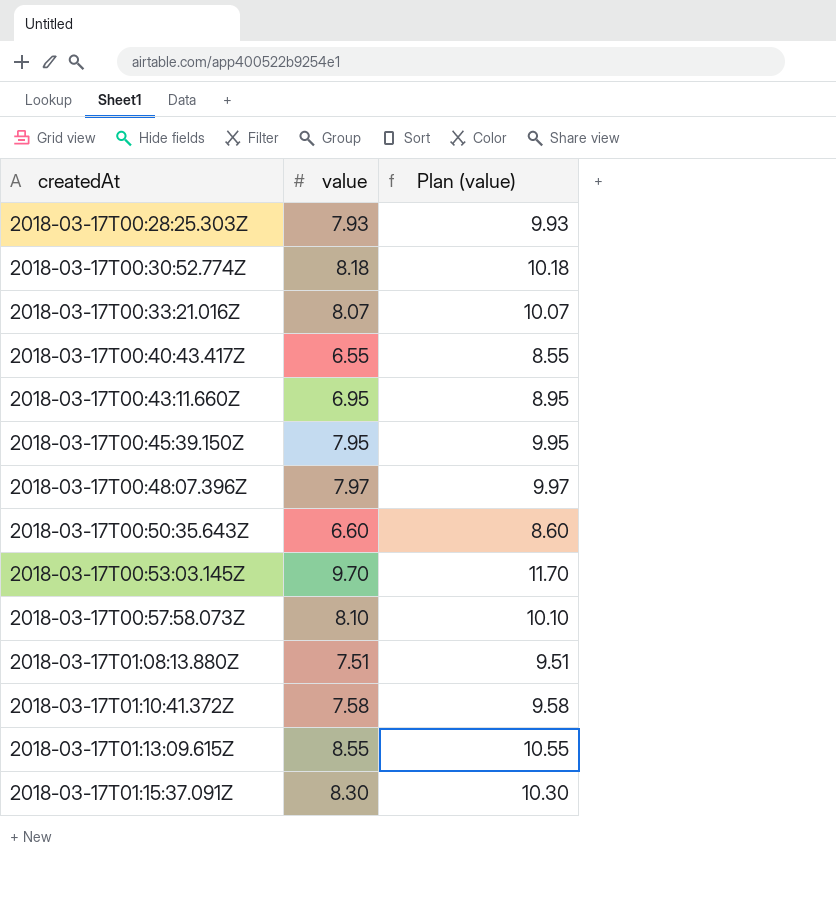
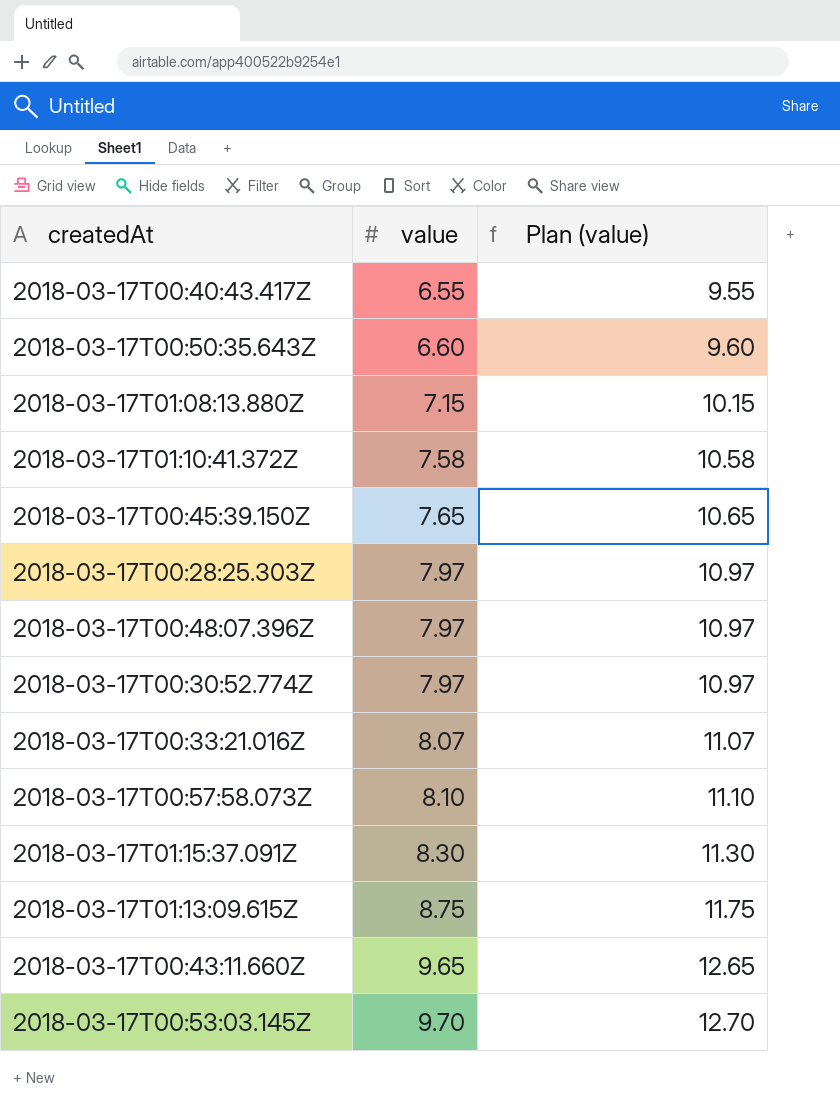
row order: createdAt ascending -> value ascending
column Plan (value) | formula: [value] + 2 -> [value] + 3
2018-03-17T01:08:13.880Z | value: 7.51 -> 7.15
2018-03-17T00:45:39.150Z | value: 7.95 -> 7.65
2018-03-17T00:28:25.303Z | value: 7.93 -> 7.97
2018-03-17T00:30:52.774Z | value: 8.18 -> 7.97
2018-03-17T01:13:09.615Z | value: 8.55 -> 8.75
2018-03-17T00:43:11.660Z | value: 6.95 -> 9.65

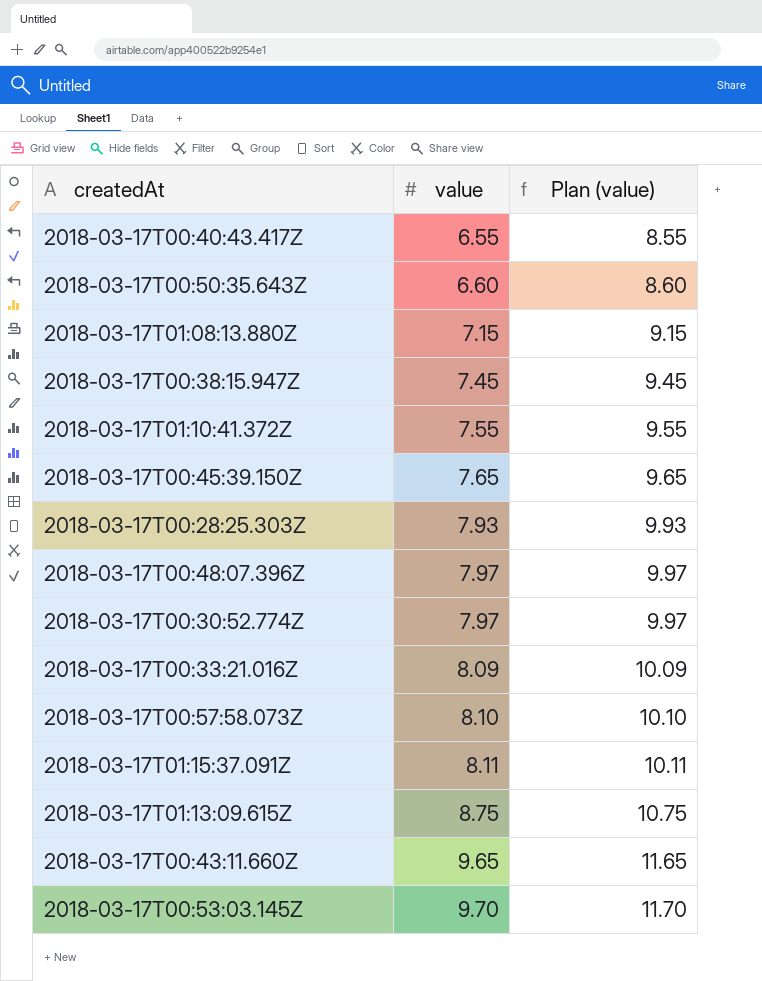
column Plan (value) | formula: [value] + 3 -> [value] + 2
row 2018-03-17T00:38:15.947Z: none -> 7.45 | 9.45
2018-03-17T01:10:41.372Z | value: 7.58 -> 7.55
2018-03-17T00:28:25.303Z | value: 7.97 -> 7.93
2018-03-17T00:33:21.016Z | value: 8.07 -> 8.09
2018-03-17T01:15:37.091Z | value: 8.30 -> 8.11

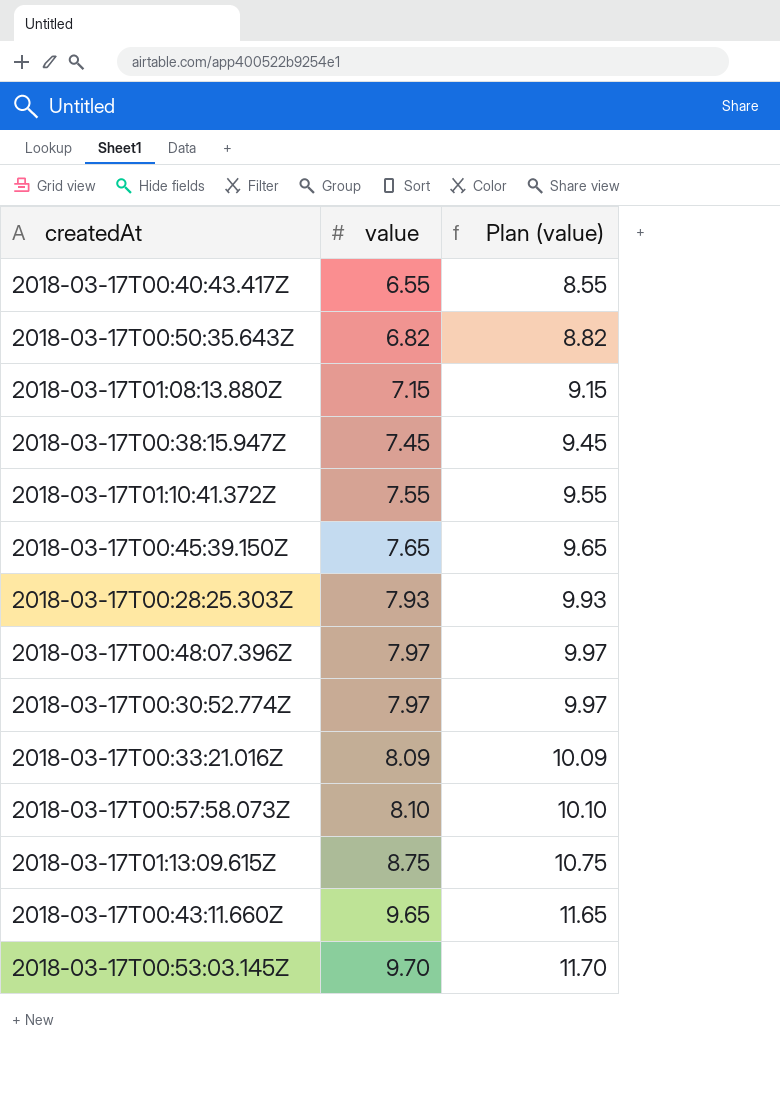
row 2018-03-17T01:15:37.091Z: 8.11 | 10.11 -> none
2018-03-17T00:50:35.643Z | value: 6.60 -> 6.82
2018-03-17T00:50:35.643Z | Plan (value): 8.60 -> 8.82

